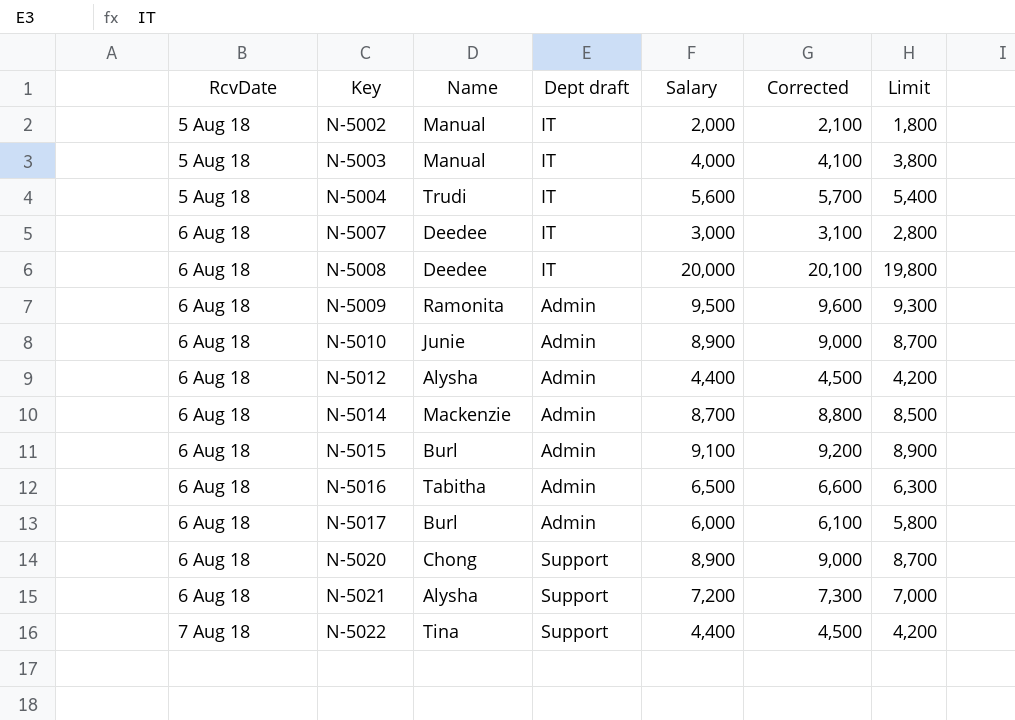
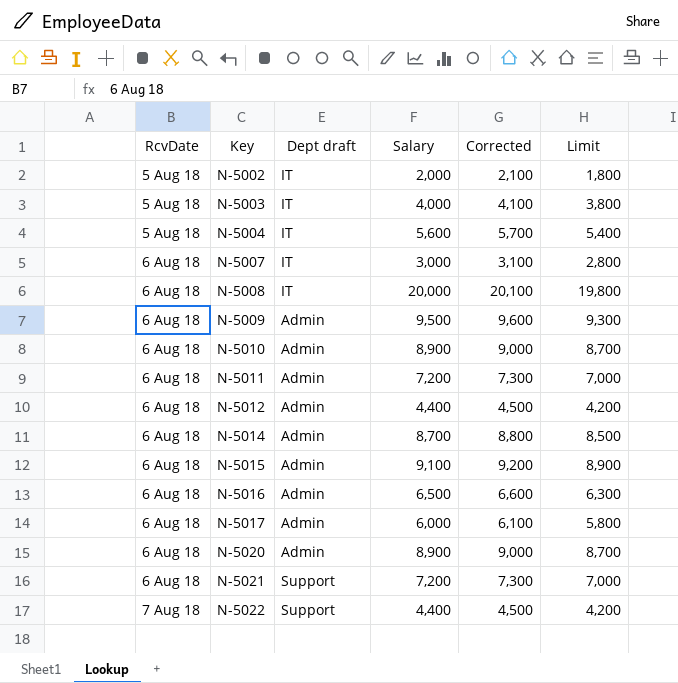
column Name | position: 3 -> none
row N-5011: none -> 6 Aug 18 | Admin | 7,200 | 7,300 | 7,000
N-5020 | Dept draft: Support -> Admin

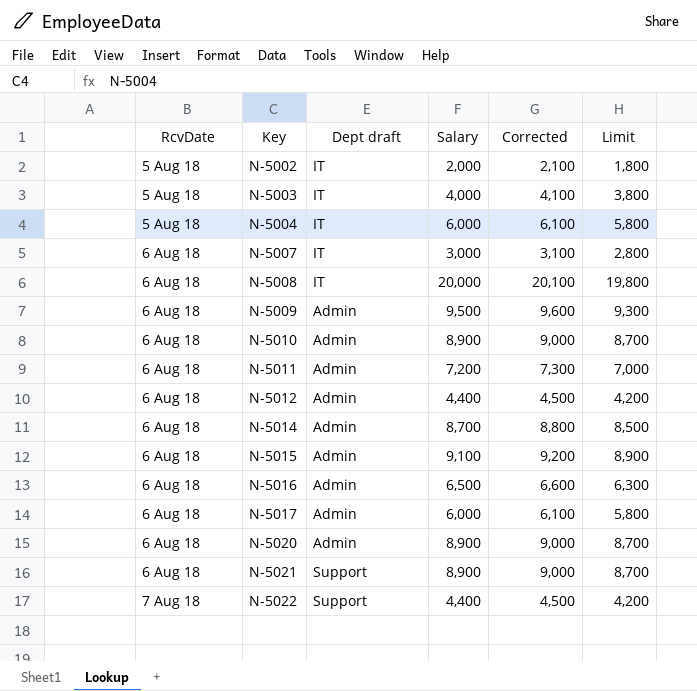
N-5004 | Salary: 5,600 -> 6,000
N-5004 | Corrected: 5,700 -> 6,100
N-5004 | Limit: 5,400 -> 5,800
N-5021 | Salary: 7,200 -> 8,900
N-5021 | Corrected: 7,300 -> 9,000
N-5021 | Limit: 7,000 -> 8,700

